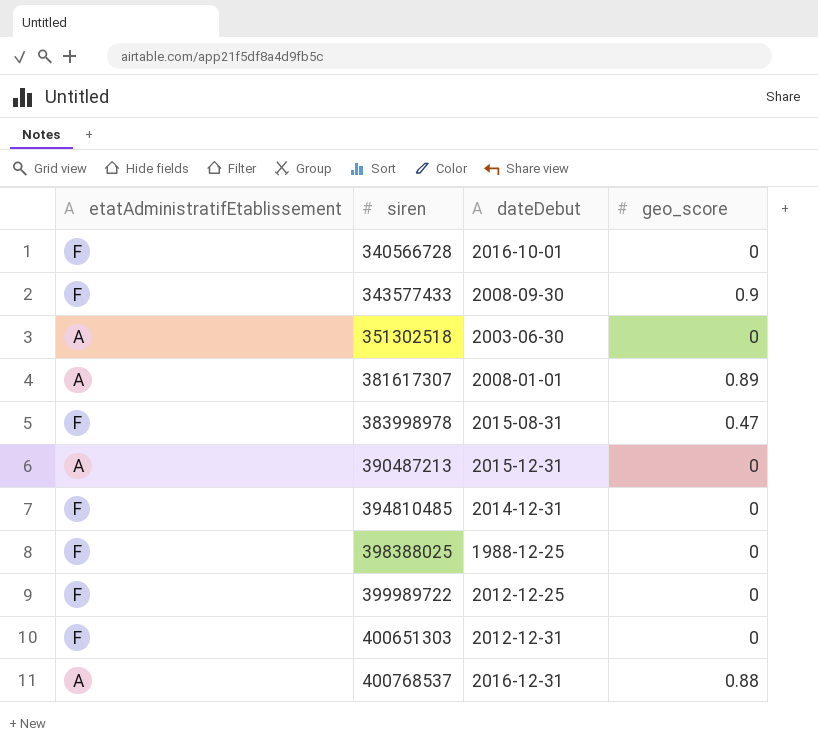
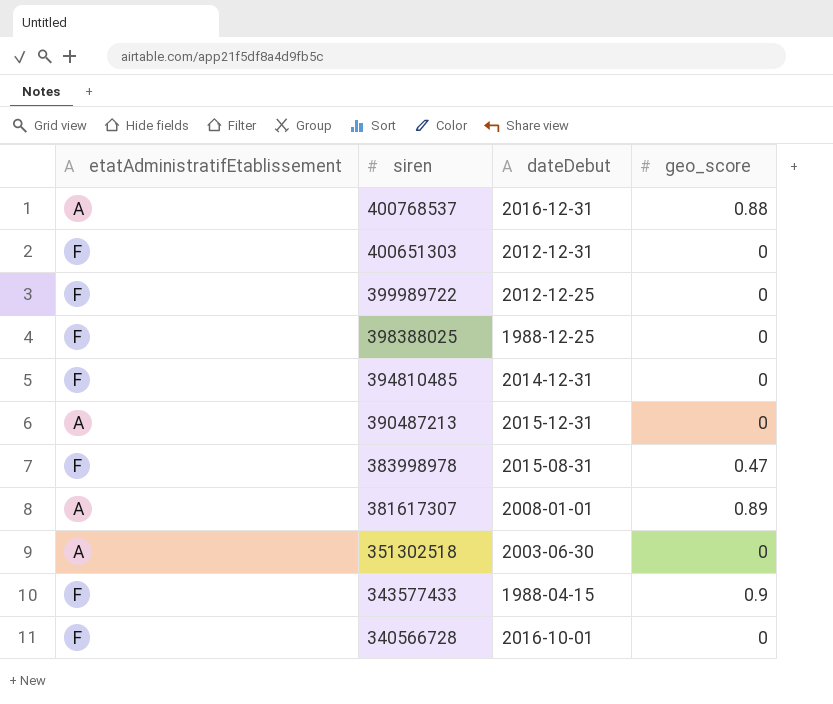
row order: siren ascending -> siren descending
343577433 | dateDebut: 2008-09-30 -> 1988-04-15

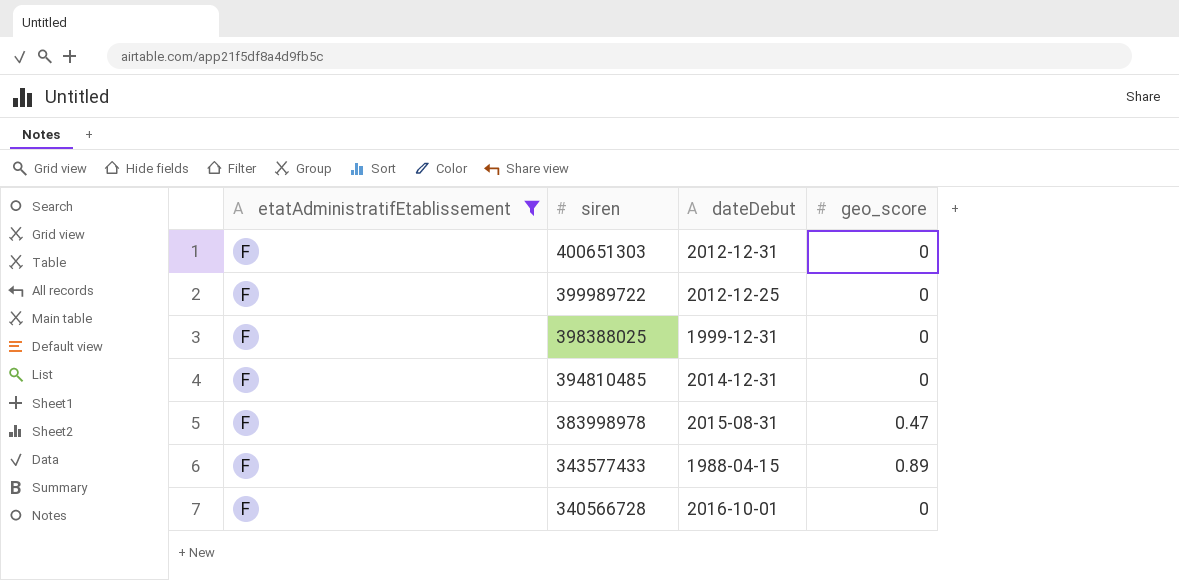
filter: none -> etatAdministratifEtablissement = F
398388025 | dateDebut: 1988-12-25 -> 1999-12-31
343577433 | geo_score: 0.9 -> 0.89

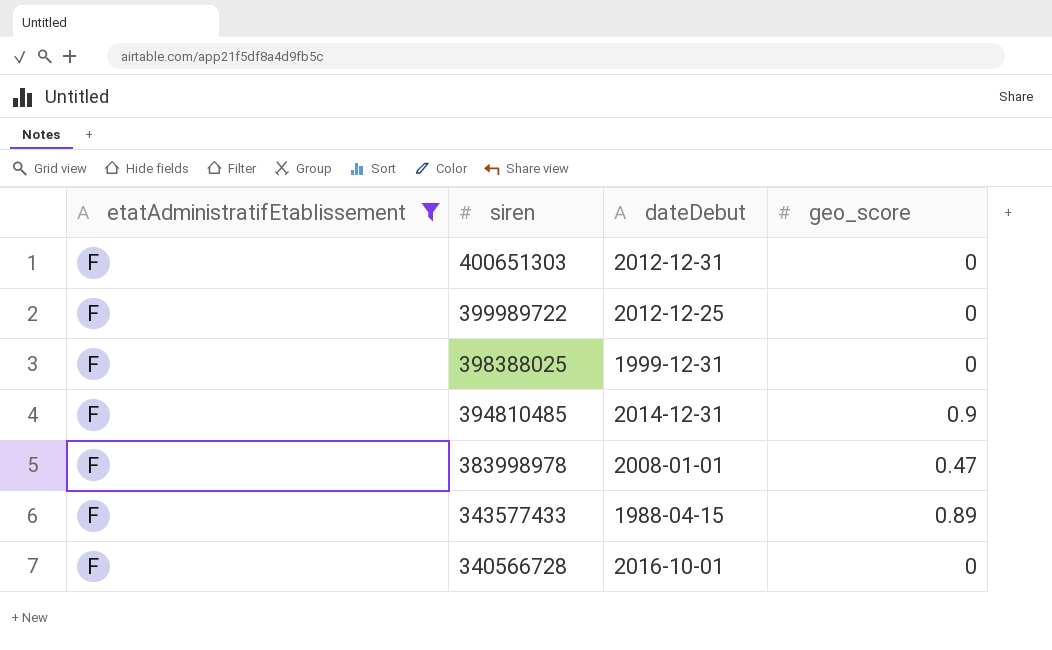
394810485 | geo_score: 0 -> 0.9
383998978 | dateDebut: 2015-08-31 -> 2008-01-01

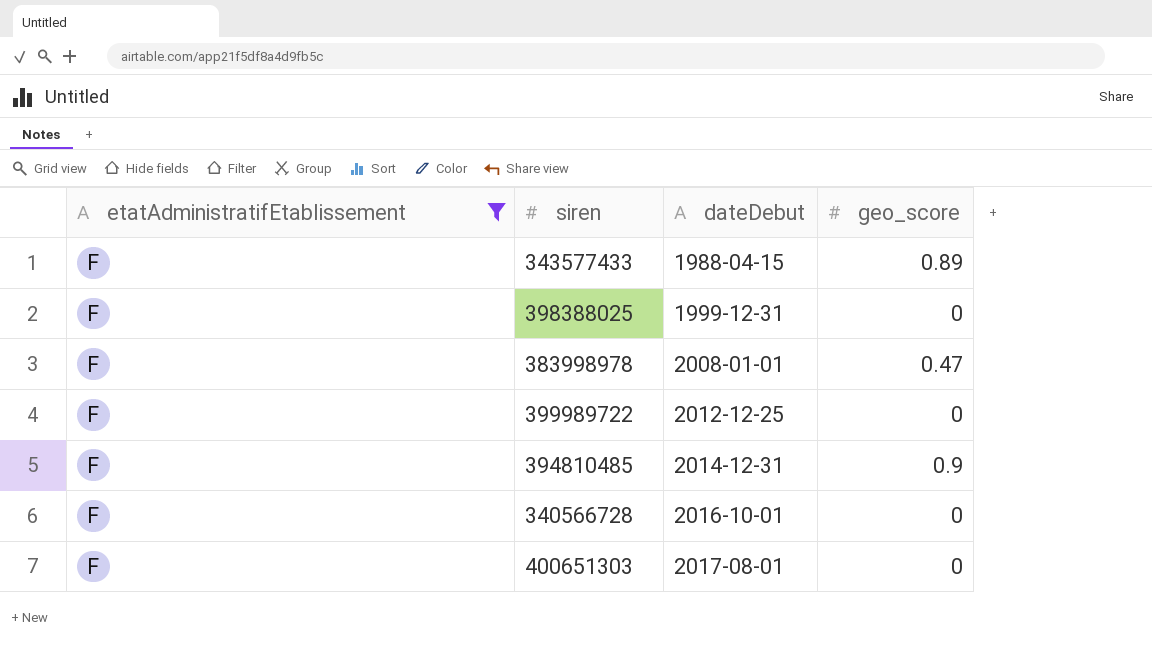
row order: siren descending -> dateDebut ascending
400651303 | dateDebut: 2012-12-31 -> 2017-08-01

